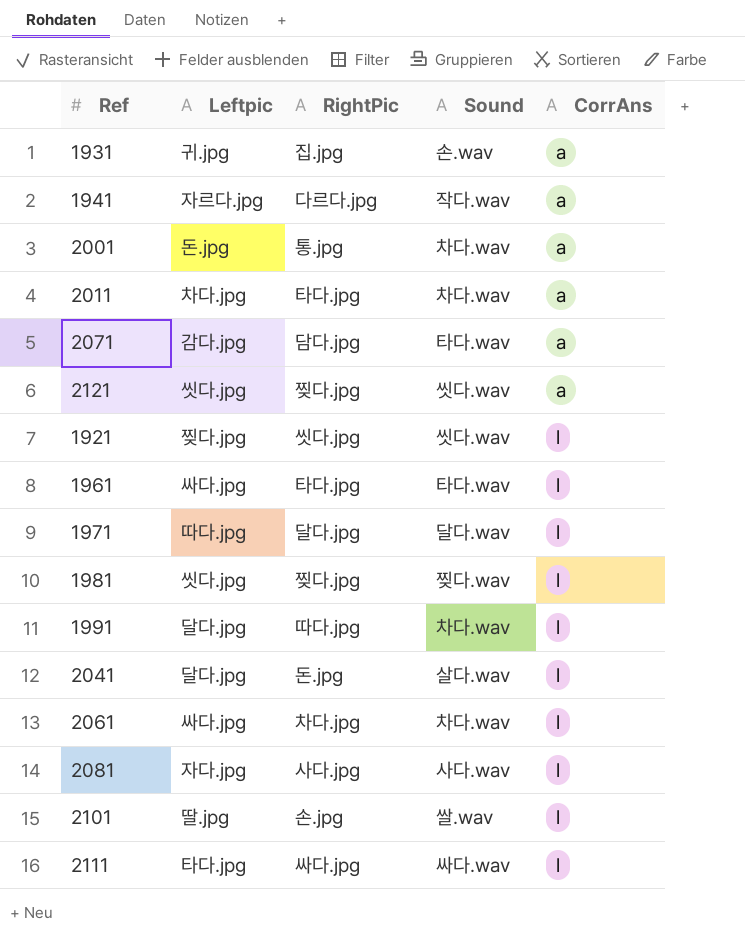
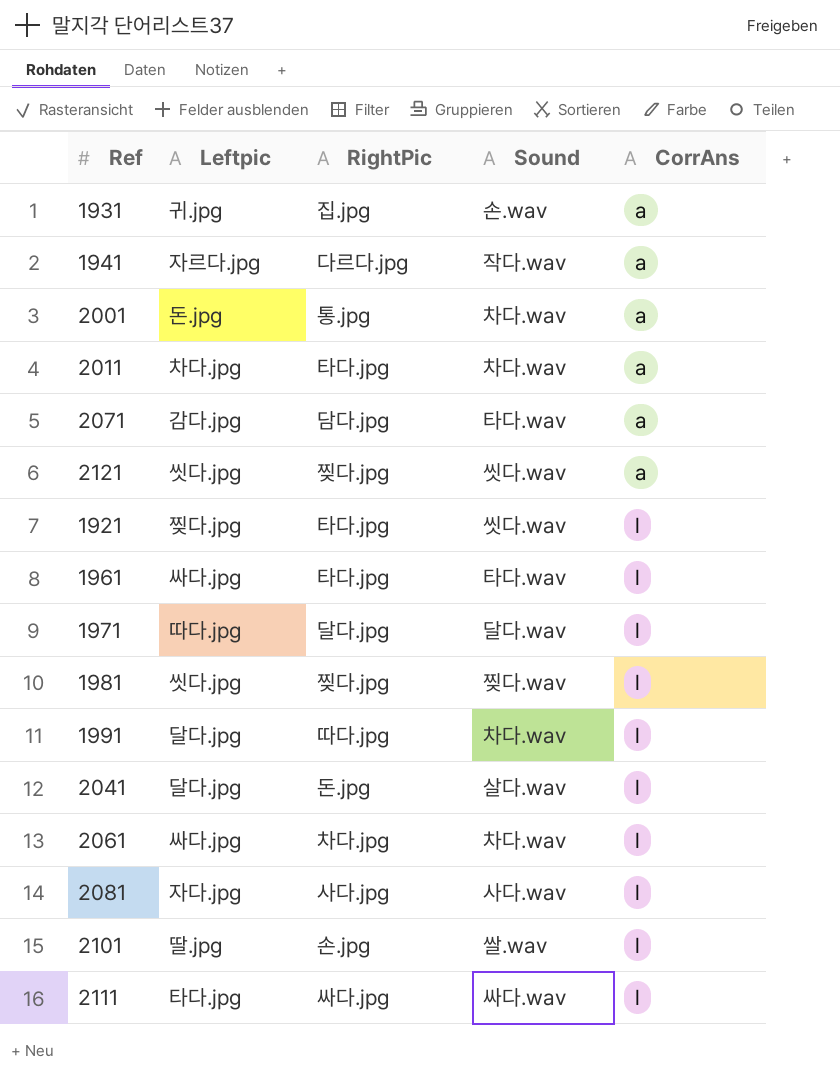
1921 | RightPic: 씻다.jpg -> 타다.jpg

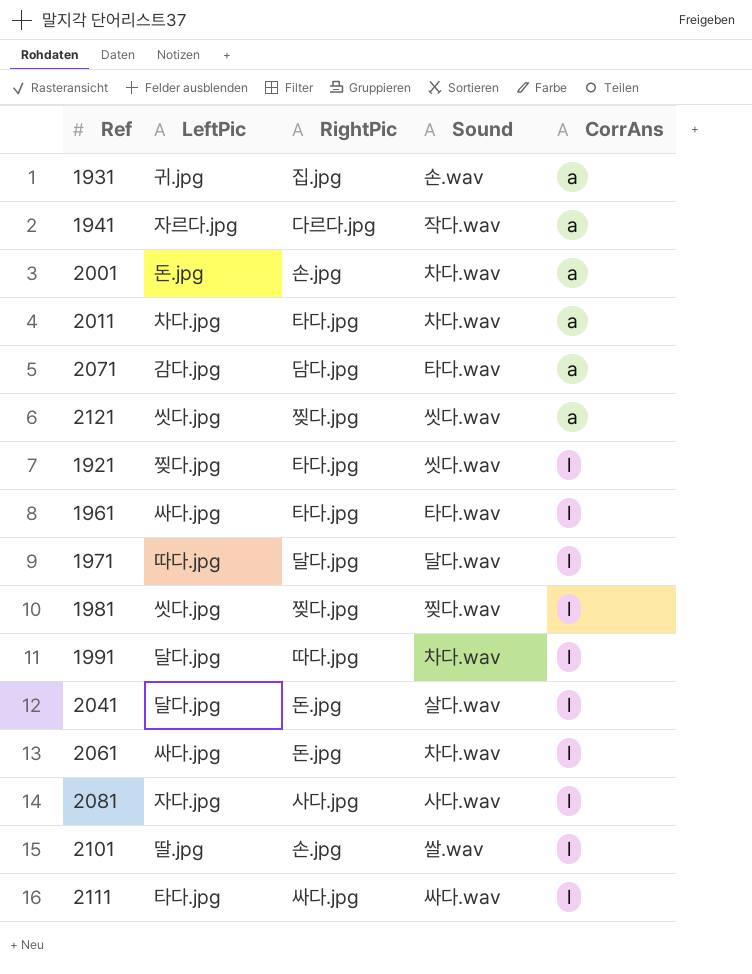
column name: Leftpic -> LeftPic
2001 | RightPic: 통.jpg -> 손.jpg
2061 | RightPic: 차다.jpg -> 돈.jpg

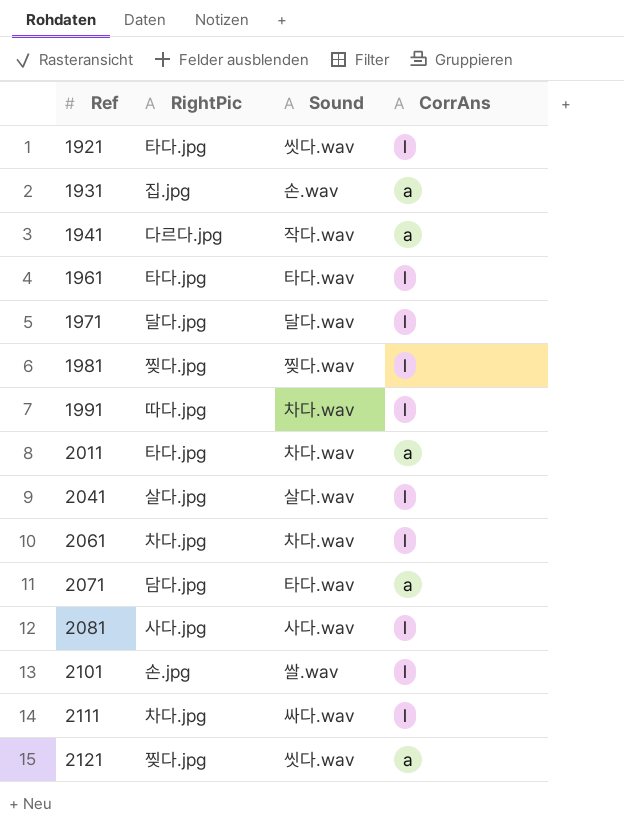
row order: CorrAns ascending -> Ref ascending
column LeftPic | position: 2 -> none
row 2001: 돈.jpg | 손.jpg | 차다.wav | a -> none
2041 | RightPic: 돈.jpg -> 살다.jpg
2061 | RightPic: 돈.jpg -> 차다.jpg
2111 | RightPic: 싸다.jpg -> 차다.jpg

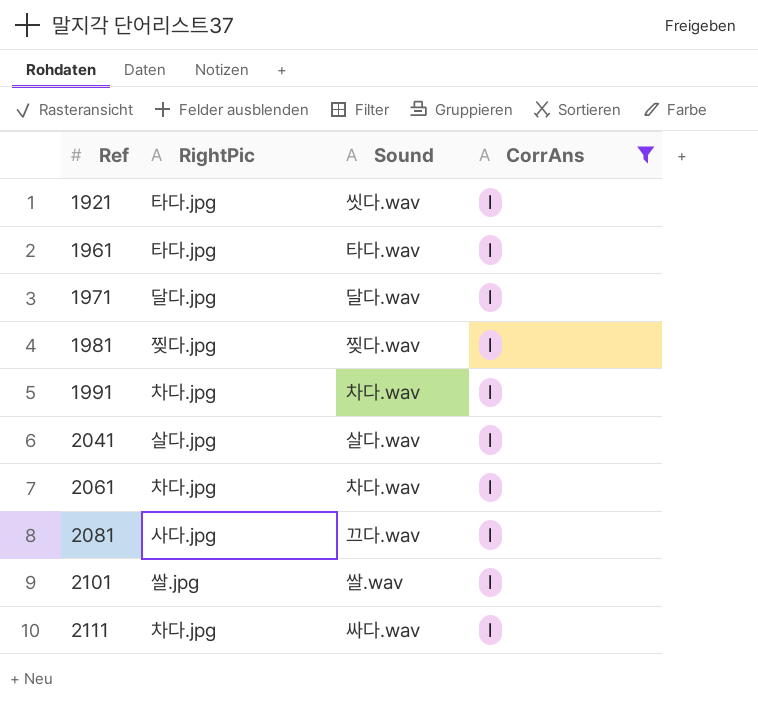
filter: none -> CorrAns = l
1991 | RightPic: 따다.jpg -> 차다.jpg
2081 | Sound: 사다.wav -> 끄다.wav
2101 | RightPic: 손.jpg -> 쌀.jpg

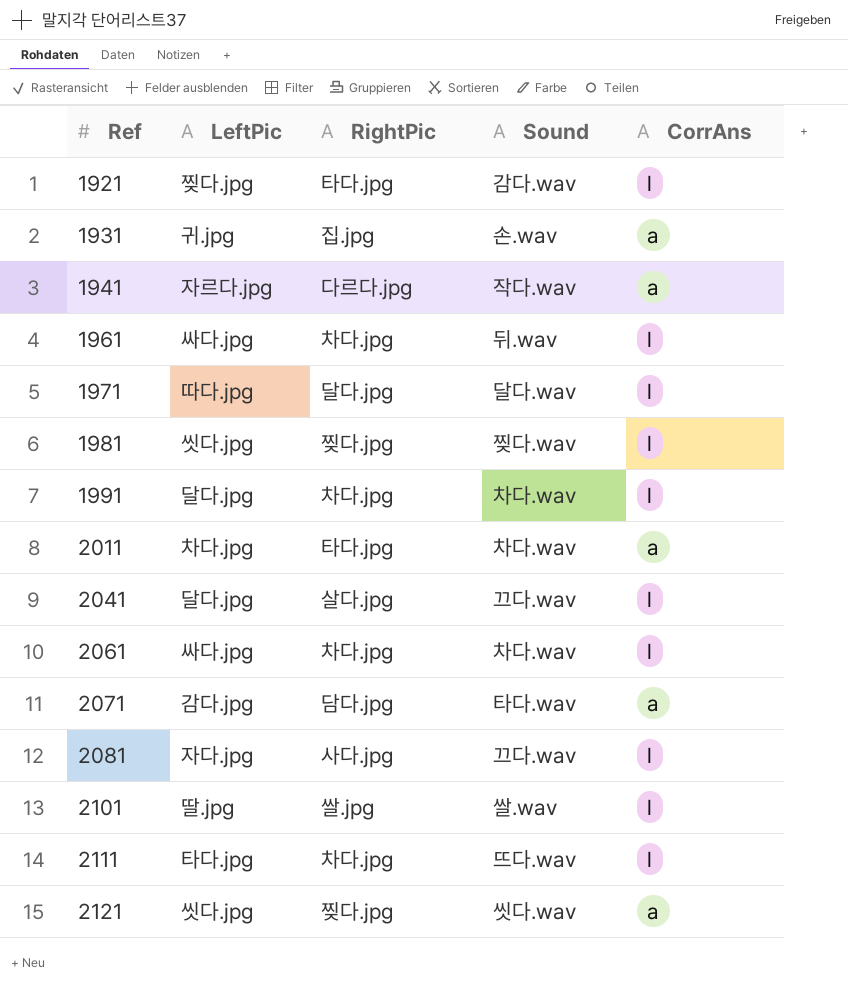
filter: CorrAns = l -> none
column LeftPic | position: none -> 2
1921 | Sound: 씻다.wav -> 감다.wav
1961 | RightPic: 타다.jpg -> 차다.jpg
1961 | Sound: 타다.wav -> 뒤.wav
2041 | Sound: 살다.wav -> 끄다.wav
2111 | Sound: 싸다.wav -> 뜨다.wav

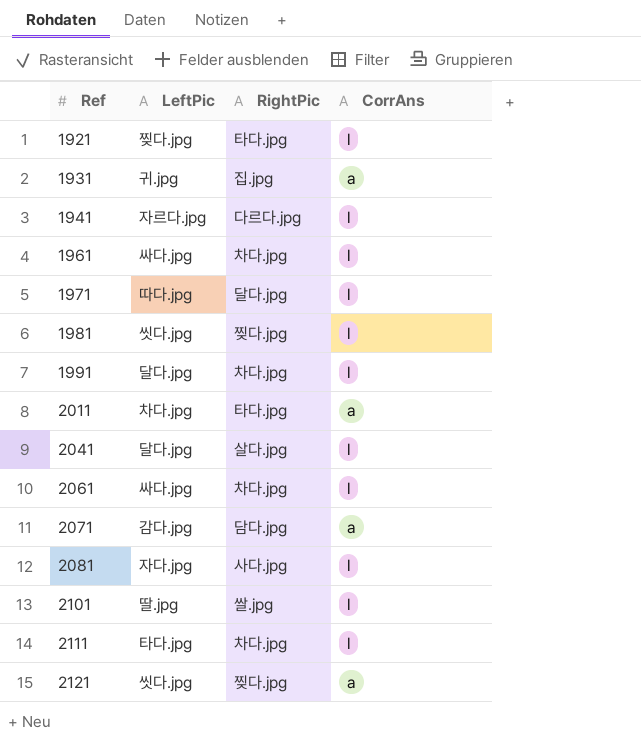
column Sound | position: 4 -> none
1941 | CorrAns: a -> l

